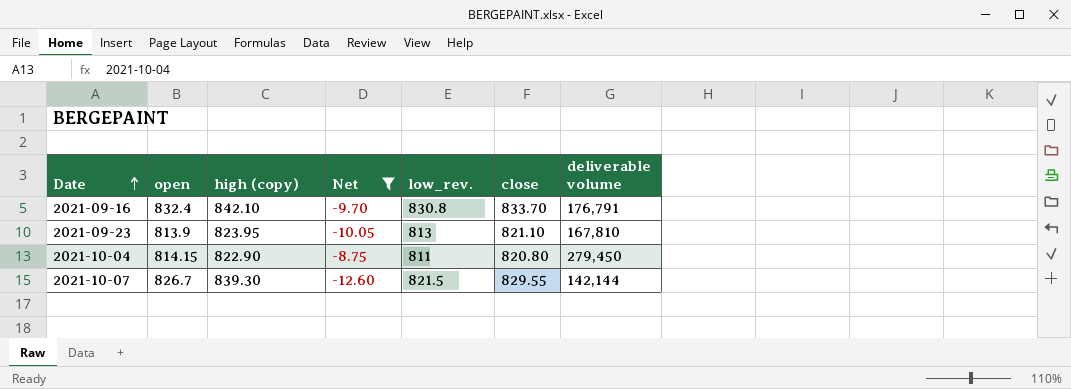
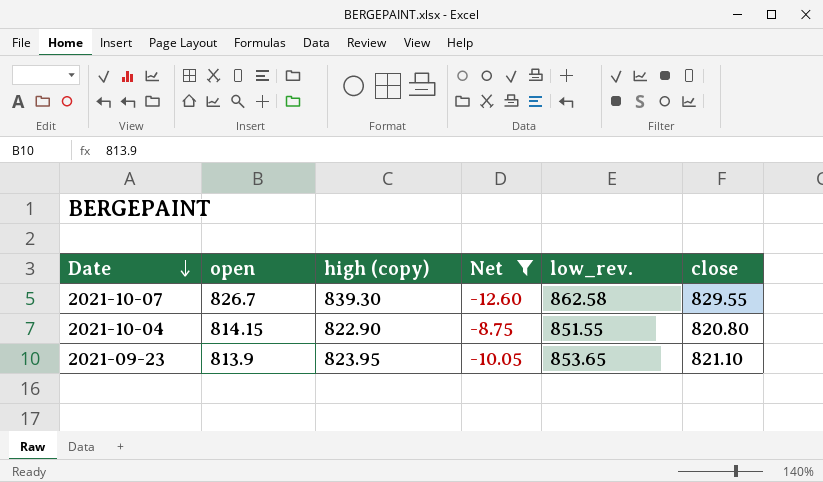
row order: Date ascending -> Date descending
column deliverable volume | position: 7 -> none
row 2021-09-16: 832.4 | 842.10 | -9.70 | 830.8 | 833.70 | 176,791 -> none
2021-10-07 | low_rev.: 821.5 -> 862.58
2021-10-04 | low_rev.: 811 -> 851.55
2021-09-23 | low_rev.: 813 -> 853.65

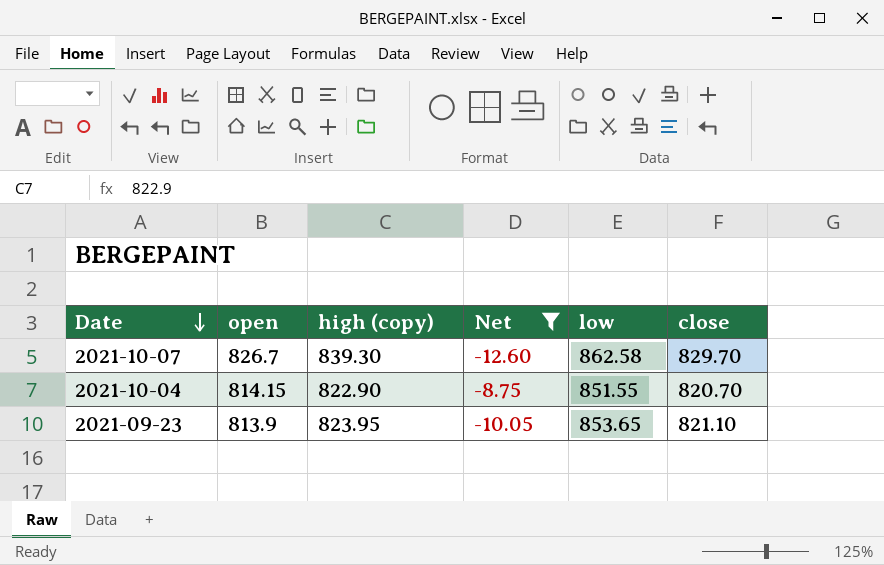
column name: low_rev. -> low
2021-10-07 | close: 829.55 -> 829.70
2021-10-04 | close: 820.80 -> 820.70

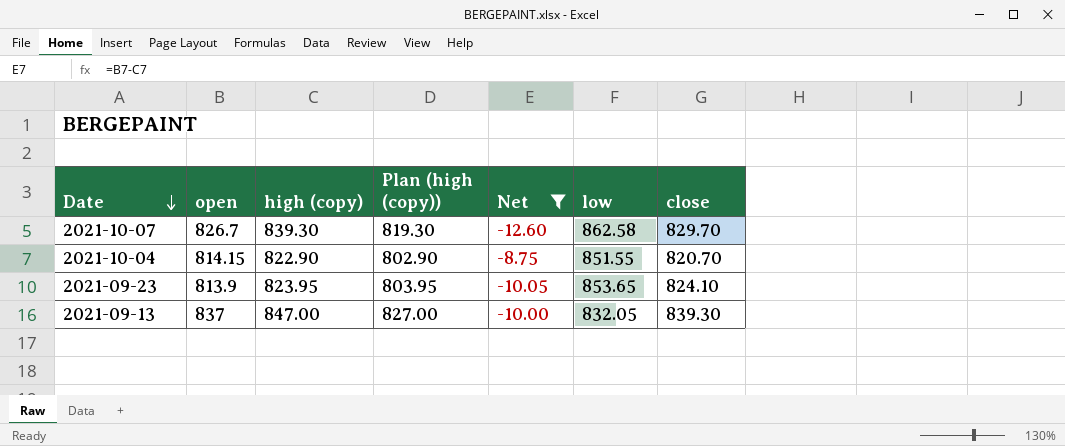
column Plan (high (copy)) | formula: none -> [high (copy)] - 20
2021-09-23 | close: 821.10 -> 824.10
row 2021-09-13: none -> 837 | 847.00 | 827.00 | -10.00 | 832.05 | 839.30

